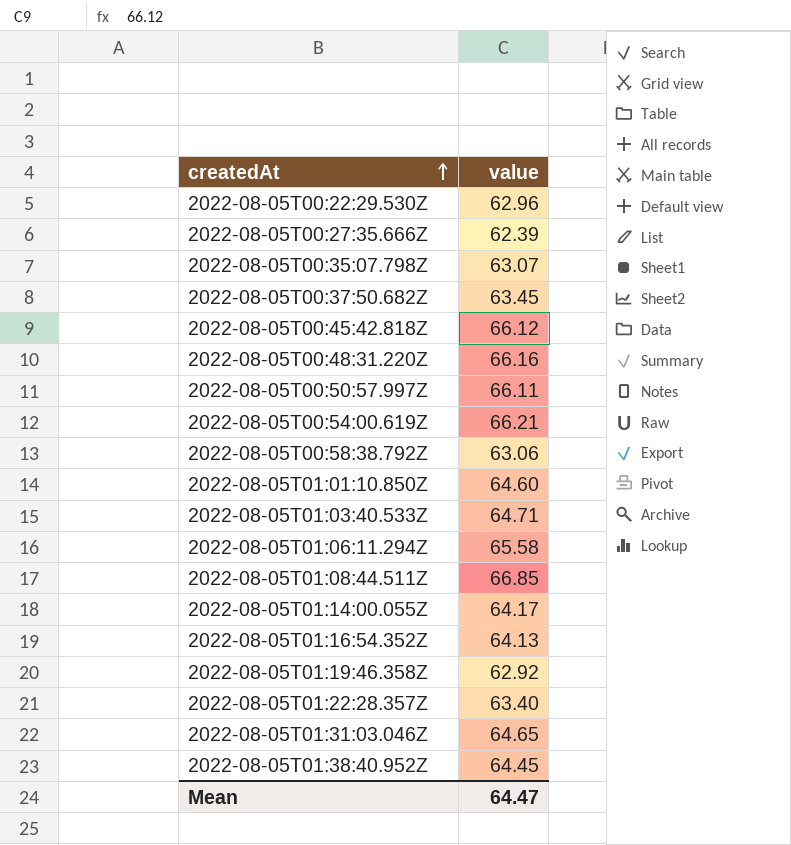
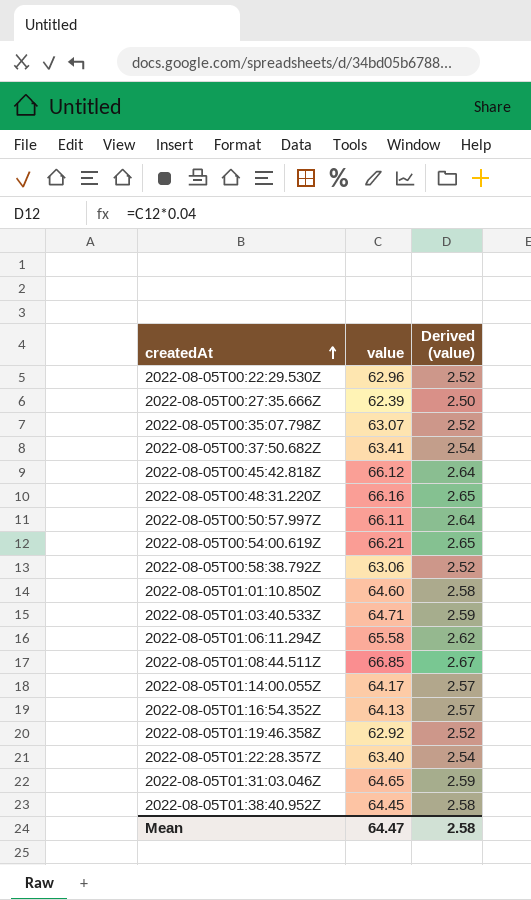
column Derived (value) | formula: none -> [value] * 0.04
2022-08-05T00:37:50.682Z | value: 63.45 -> 63.41

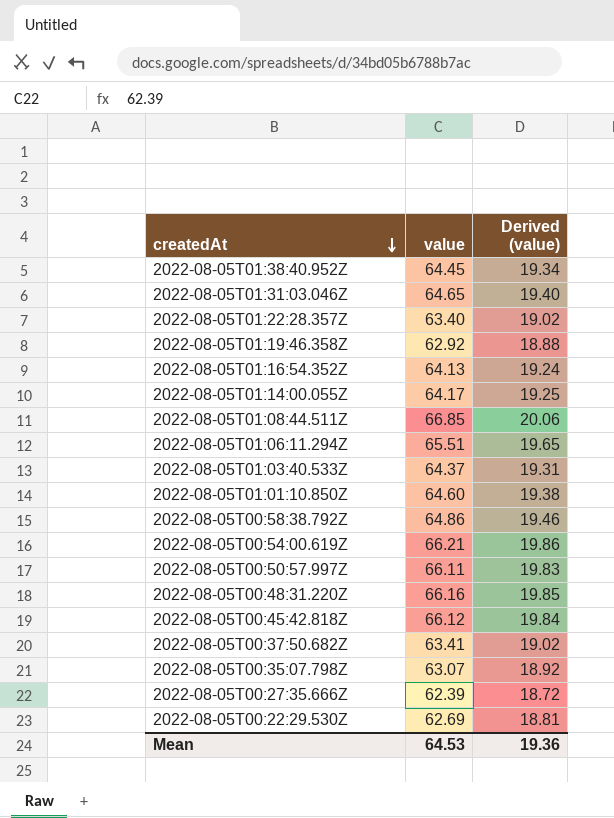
row order: createdAt ascending -> createdAt descending
column Derived (value) | formula: [value] * 0.04 -> [value] * 0.3
2022-08-05T01:06:11.294Z | value: 65.58 -> 65.51
2022-08-05T01:03:40.533Z | value: 64.71 -> 64.37
2022-08-05T00:58:38.792Z | value: 63.06 -> 64.86
2022-08-05T00:22:29.530Z | value: 62.96 -> 62.69
Mean | value: 64.47 -> 64.53
Mean | Derived (value): 2.58 -> 19.36

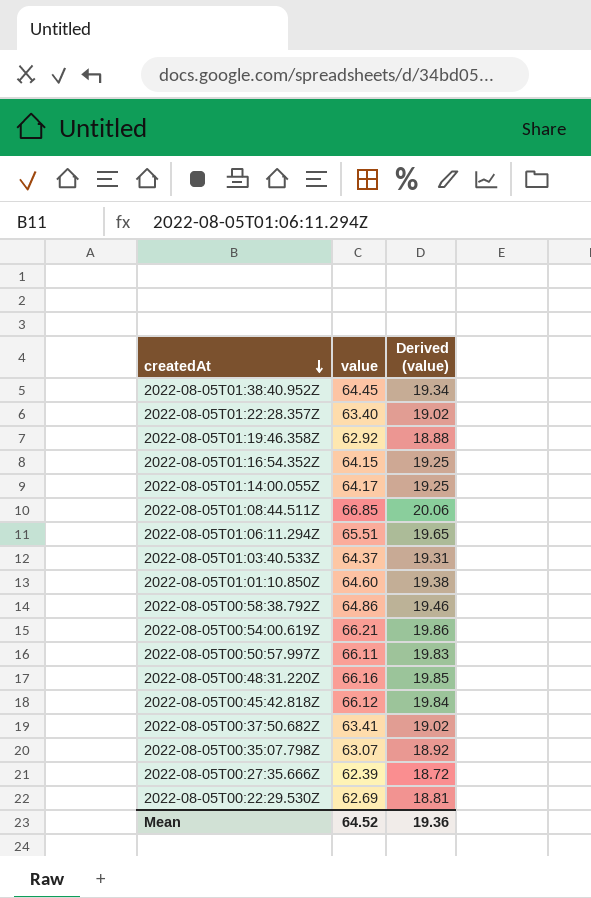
row 2022-08-05T01:31:03.046Z: 64.65 | 19.40 -> none
2022-08-05T01:16:54.352Z | value: 64.13 -> 64.15
2022-08-05T01:16:54.352Z | Derived (value): 19.24 -> 19.25
Mean | value: 64.53 -> 64.52

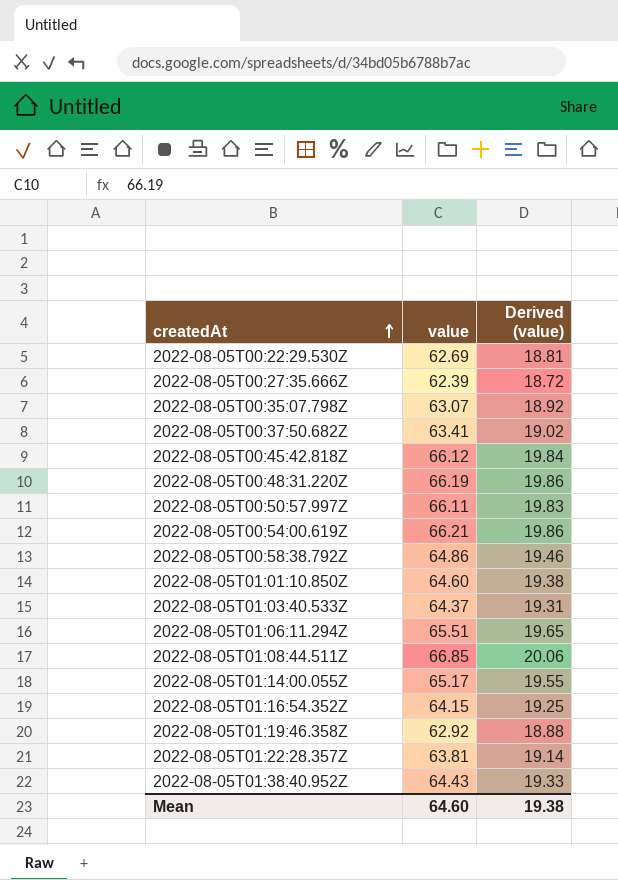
row order: createdAt descending -> createdAt ascending
2022-08-05T00:48:31.220Z | value: 66.16 -> 66.19
2022-08-05T00:48:31.220Z | Derived (value): 19.85 -> 19.86
2022-08-05T01:14:00.055Z | value: 64.17 -> 65.17
2022-08-05T01:14:00.055Z | Derived (value): 19.25 -> 19.55
2022-08-05T01:22:28.357Z | value: 63.40 -> 63.81
2022-08-05T01:22:28.357Z | Derived (value): 19.02 -> 19.14
2022-08-05T01:38:40.952Z | value: 64.45 -> 64.43
2022-08-05T01:38:40.952Z | Derived (value): 19.34 -> 19.33
Mean | value: 64.52 -> 64.60
Mean | Derived (value): 19.36 -> 19.38

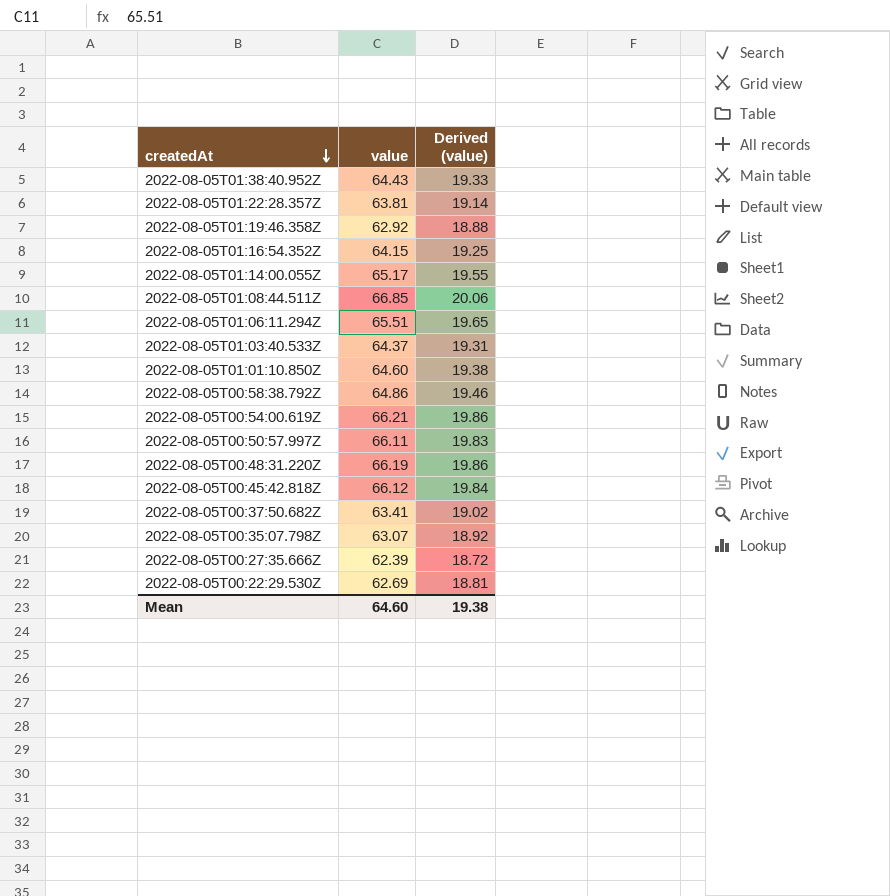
row order: createdAt ascending -> createdAt descending

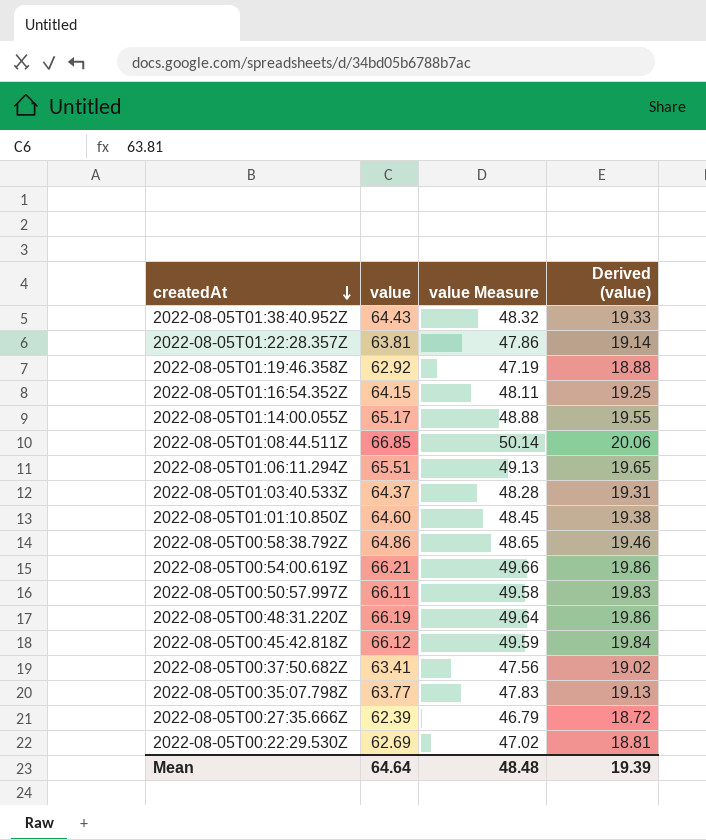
column value Measure | formula: none -> [value] * 0.75
2022-08-05T00:35:07.798Z | value: 63.07 -> 63.77
2022-08-05T00:35:07.798Z | Derived (value): 18.92 -> 19.13
Mean | value: 64.60 -> 64.64
Mean | Derived (value): 19.38 -> 19.39

